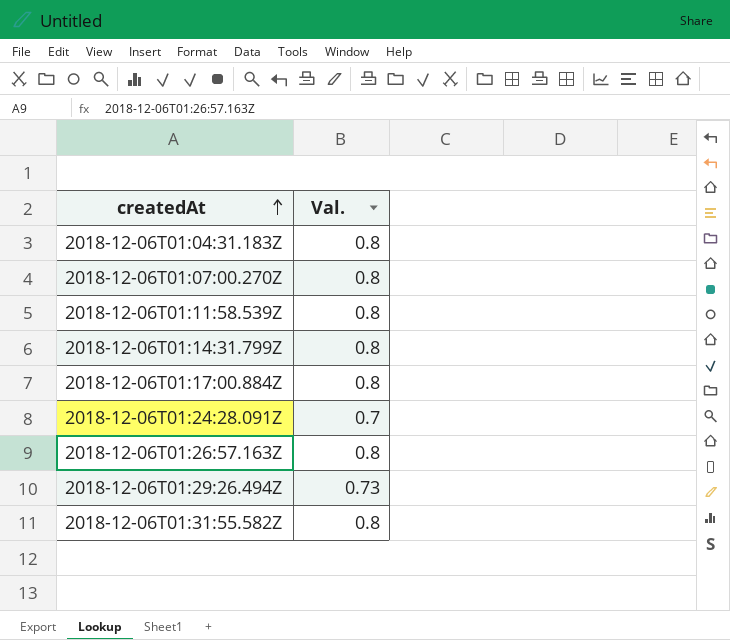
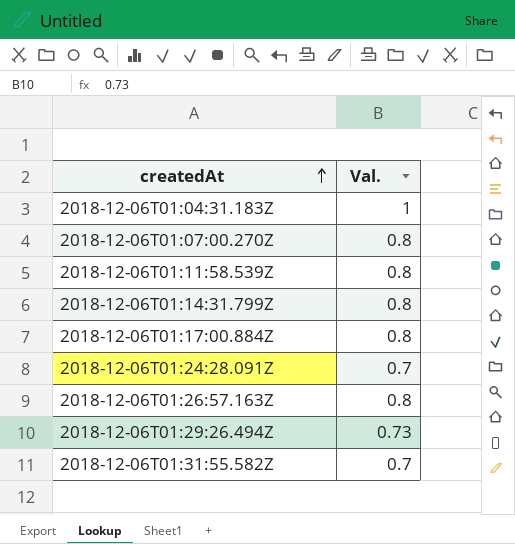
2018-12-06T01:04:31.183Z | Val.: 0.8 -> 1
2018-12-06T01:31:55.582Z | Val.: 0.8 -> 0.7

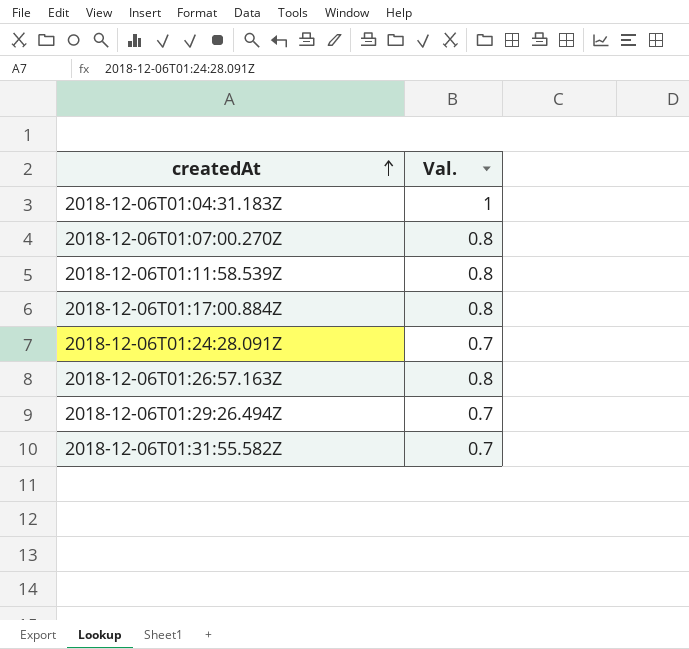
row 2018-12-06T01:14:31.799Z: 0.8 -> none
2018-12-06T01:29:26.494Z | Val.: 0.73 -> 0.7

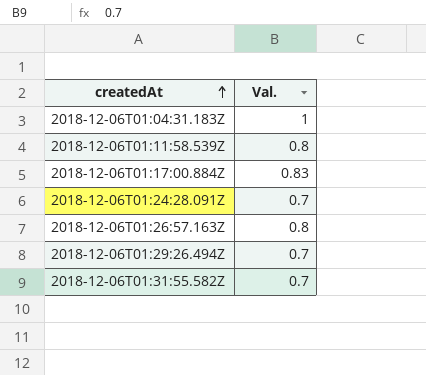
row 2018-12-06T01:07:00.270Z: 0.8 -> none
2018-12-06T01:17:00.884Z | Val.: 0.8 -> 0.83

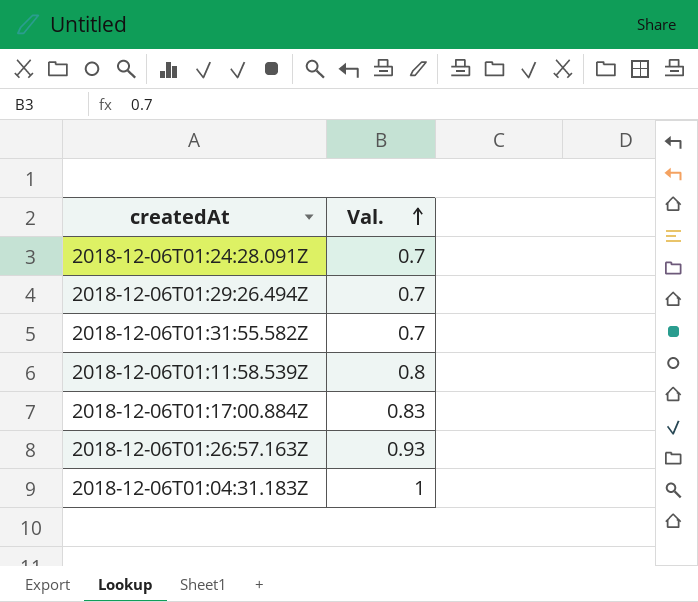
row order: createdAt ascending -> Val. ascending
2018-12-06T01:26:57.163Z | Val.: 0.8 -> 0.93

